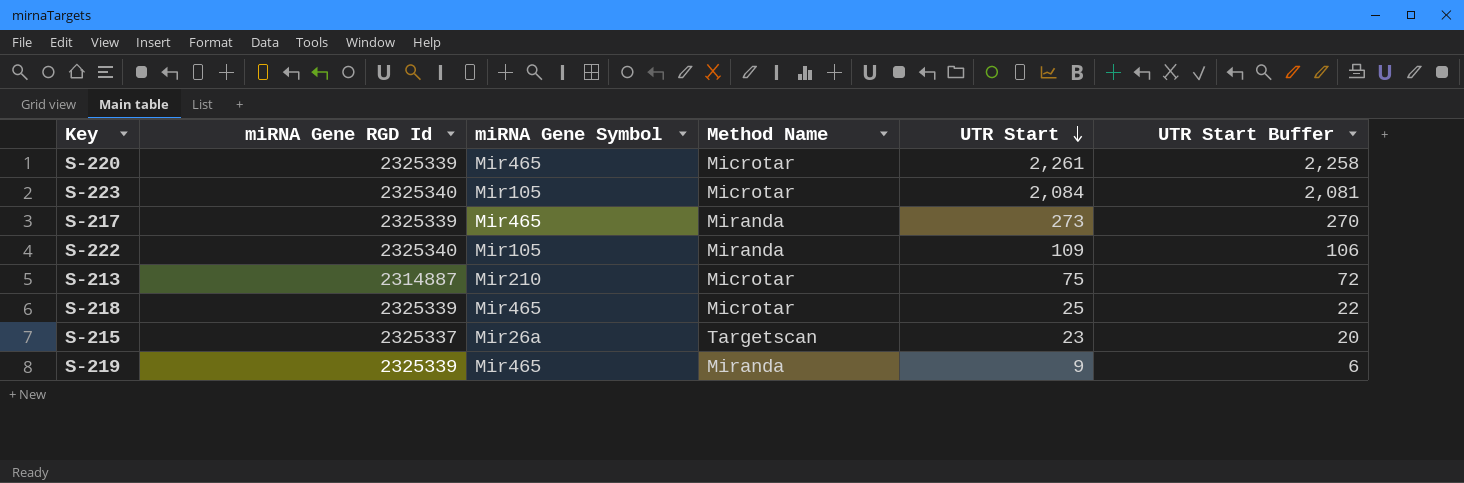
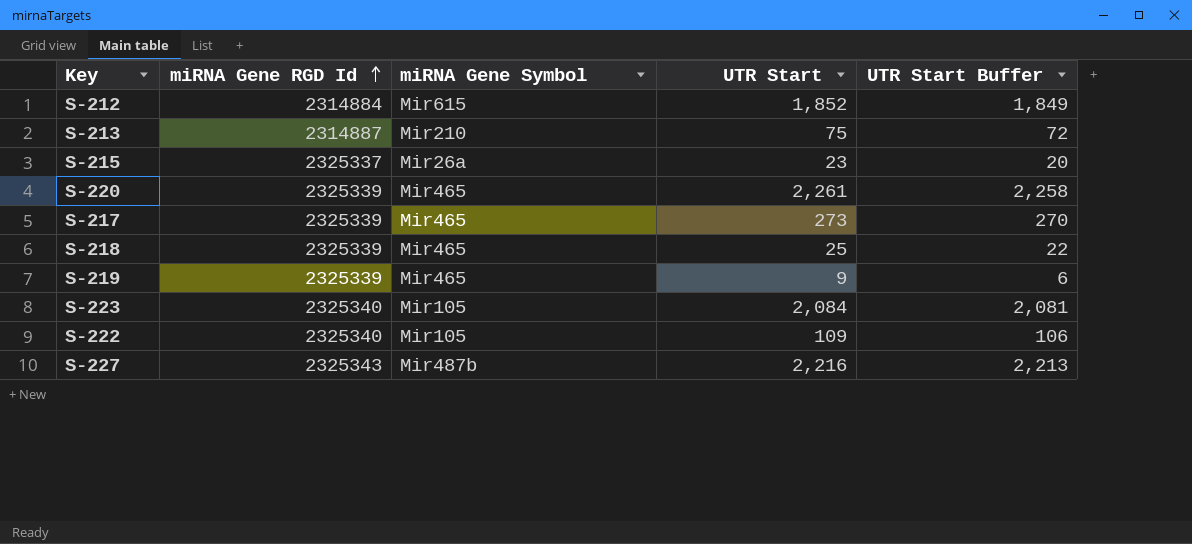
row order: UTR Start descending -> miRNA Gene RGD Id ascending
column Method Name | position: 4 -> none
row S-212: none -> 2314884 | Mir615 | 1,852 | 1,849
row S-227: none -> 2325343 | Mir487b | 2,216 | 2,213

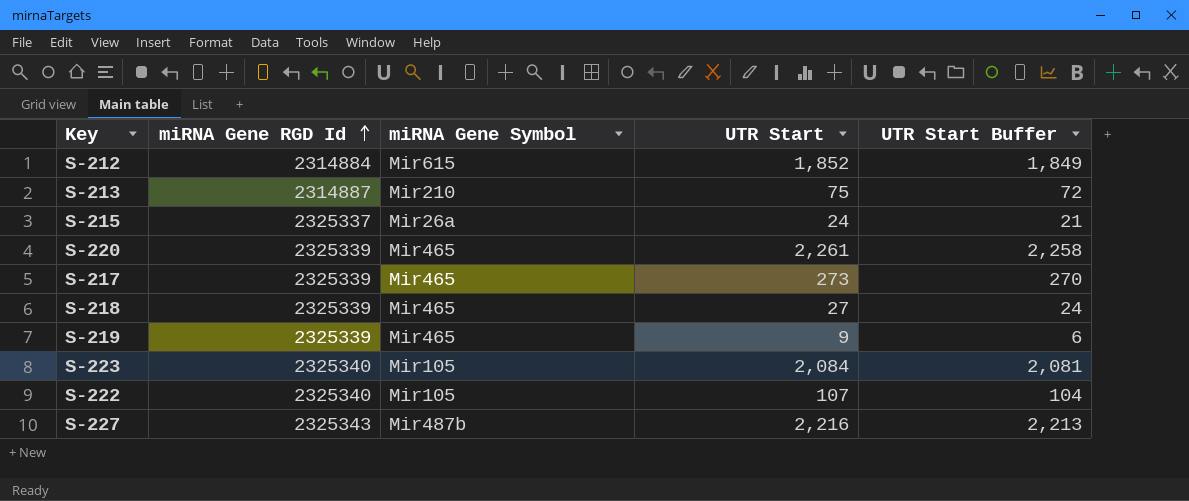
S-215 | UTR Start: 23 -> 24
S-215 | UTR Start Buffer: 20 -> 21
S-218 | UTR Start: 25 -> 27
S-218 | UTR Start Buffer: 22 -> 24
S-222 | UTR Start: 109 -> 107
S-222 | UTR Start Buffer: 106 -> 104

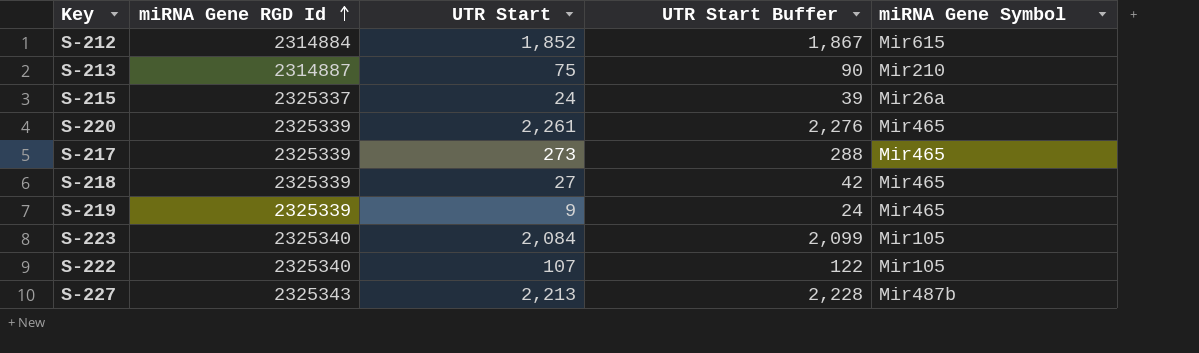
column UTR Start Buffer | formula: [UTR Start] - 3 -> [UTR Start] + 15
column miRNA Gene Symbol | position: 3 -> 5
S-227 | UTR Start: 2,216 -> 2,213

